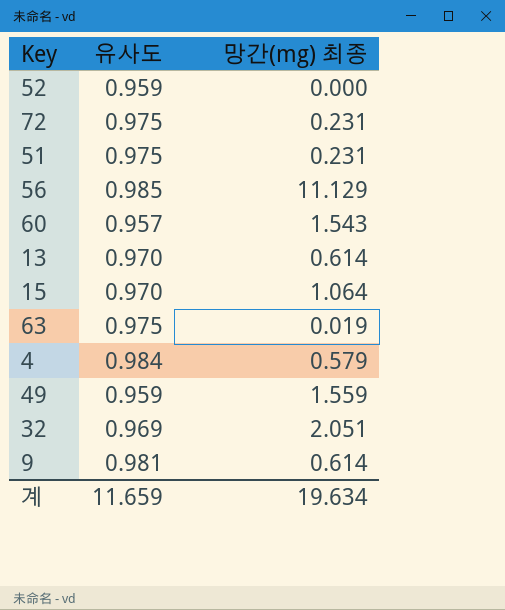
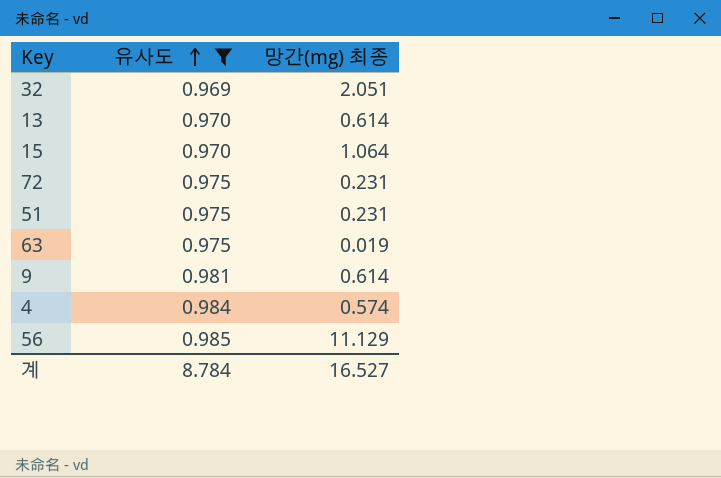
filter: none -> 유사도 >= 0.969
row order: none -> 유사도 ascending
4 | 망간(mg) 최종: 0.579 -> 0.574
계 | 유사도: 11.659 -> 8.784
계 | 망간(mg) 최종: 19.634 -> 16.527

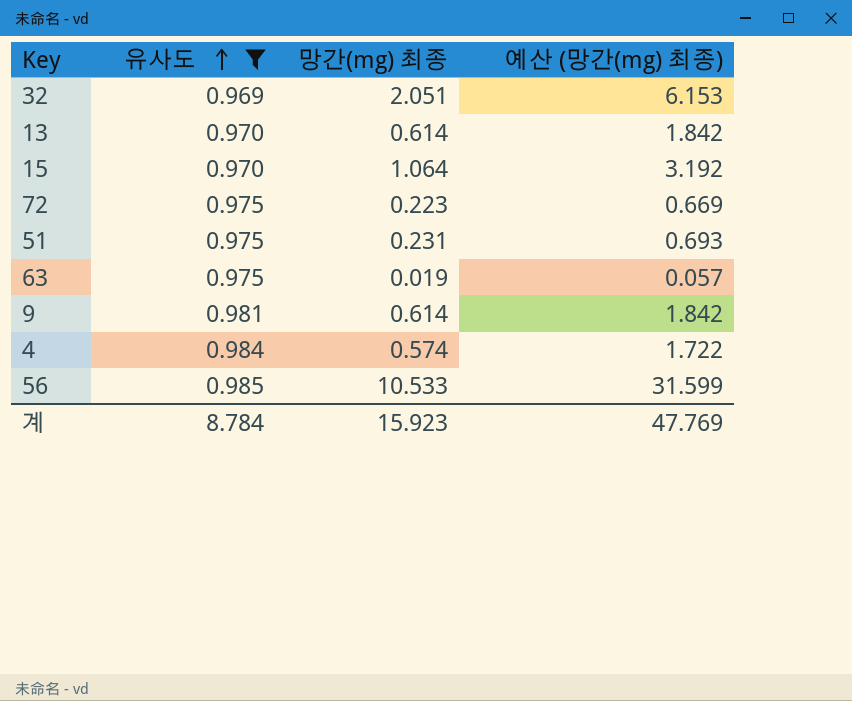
column 예산 (망간(mg) 최종) | formula: none -> [망간(mg) 최종] * 3
72 | 망간(mg) 최종: 0.231 -> 0.223
56 | 망간(mg) 최종: 11.129 -> 10.533
계 | 망간(mg) 최종: 16.527 -> 15.923

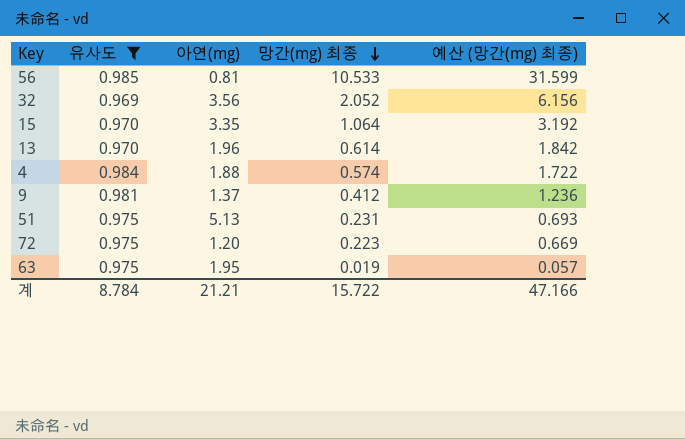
row order: 유사도 ascending -> 망간(mg) 최종 descending
column 아연(mg) | position: none -> 3
32 | 망간(mg) 최종: 2.051 -> 2.052
32 | 예산 (망간(mg) 최종): 6.153 -> 6.156
9 | 망간(mg) 최종: 0.614 -> 0.412
9 | 예산 (망간(mg) 최종): 1.842 -> 1.236
계 | 망간(mg) 최종: 15.923 -> 15.722
계 | 예산 (망간(mg) 최종): 47.769 -> 47.166

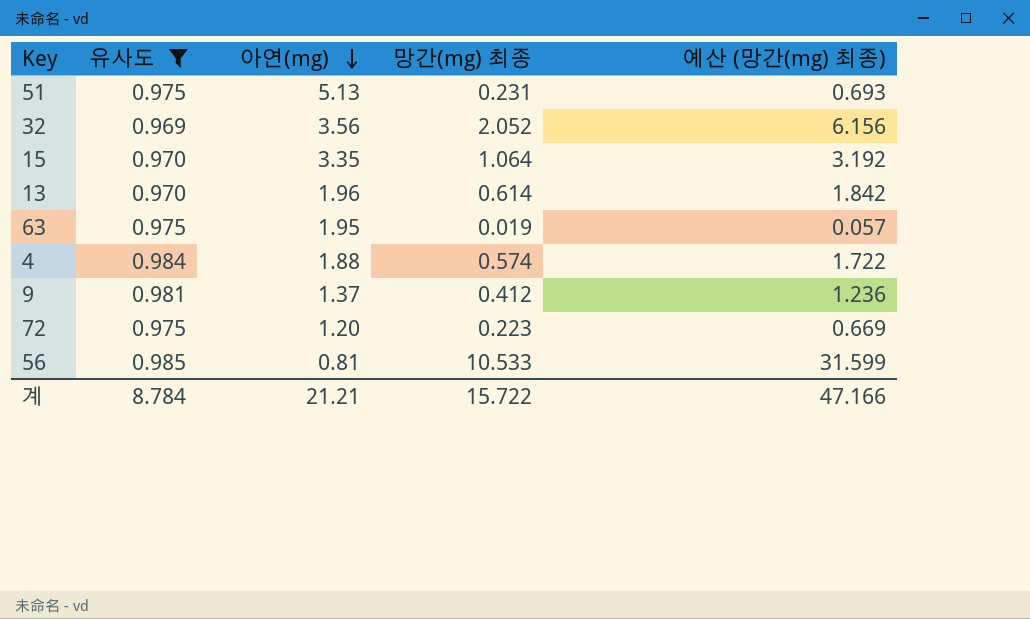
row order: 망간(mg) 최종 descending -> 아연(mg) descending

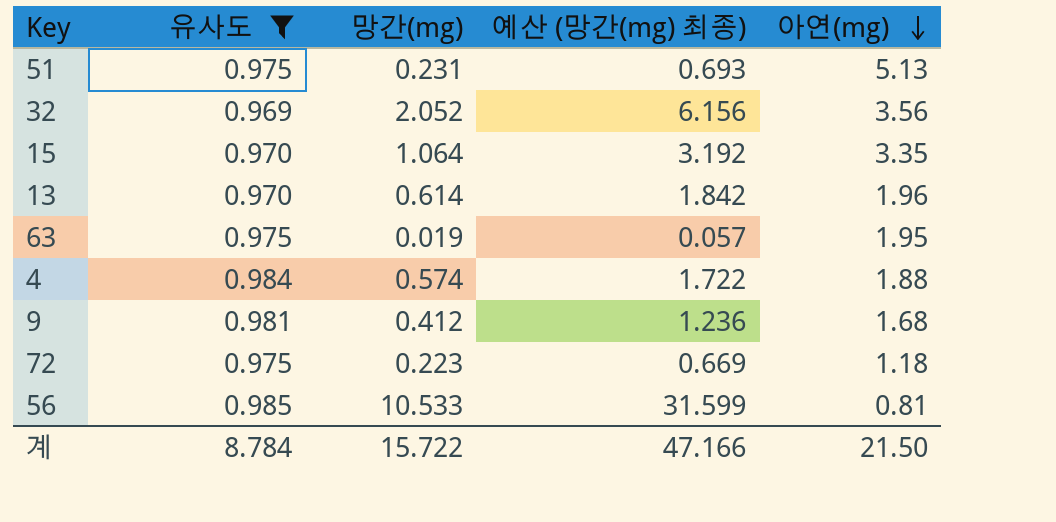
column name: 망간(mg) 최종 -> 망간(mg)
column 아연(mg) | position: 3 -> 5
9 | 아연(mg): 1.37 -> 1.68
72 | 아연(mg): 1.20 -> 1.18
계 | 아연(mg): 21.21 -> 21.50

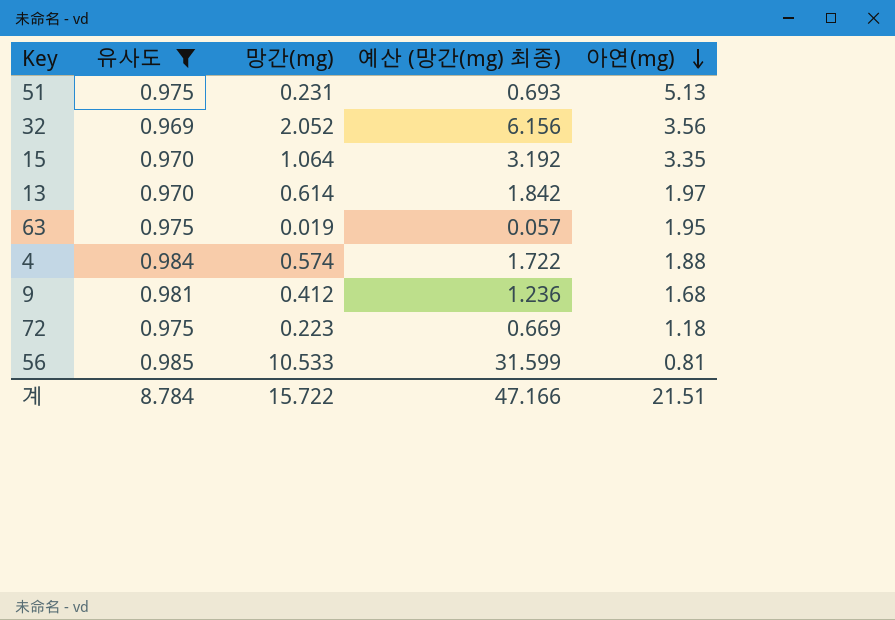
13 | 아연(mg): 1.96 -> 1.97
계 | 아연(mg): 21.50 -> 21.51

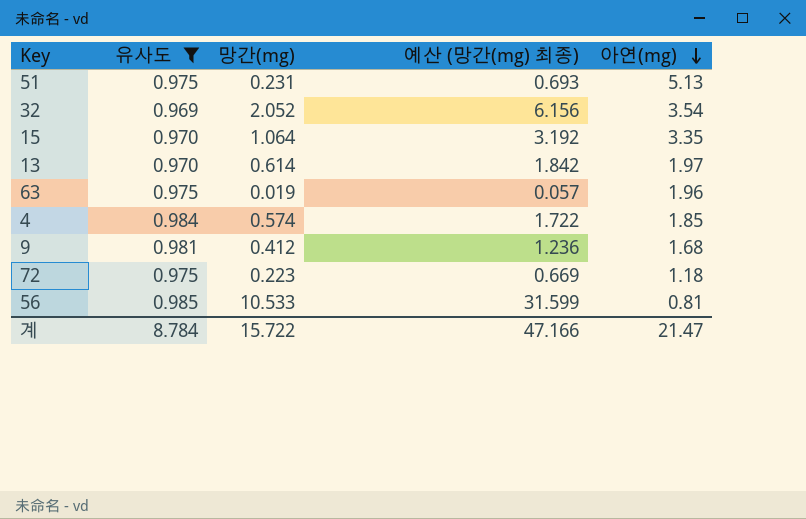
32 | 아연(mg): 3.56 -> 3.54
63 | 아연(mg): 1.95 -> 1.96
4 | 아연(mg): 1.88 -> 1.85
계 | 아연(mg): 21.51 -> 21.47

